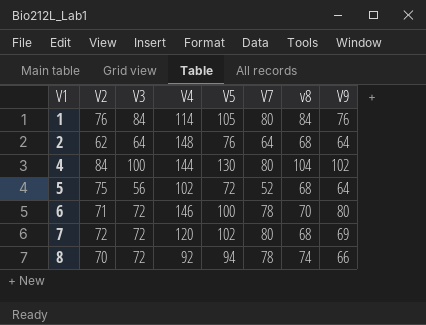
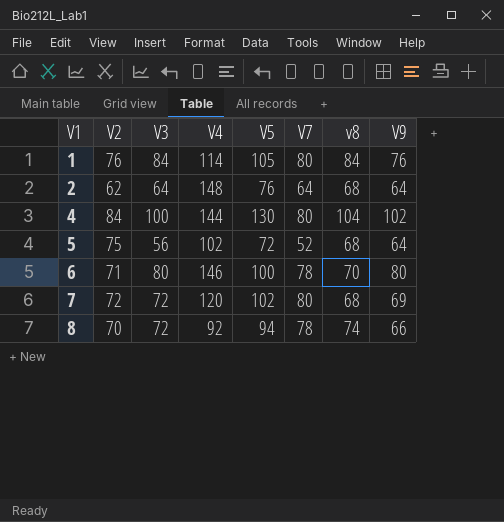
6 | V3: 72 -> 80

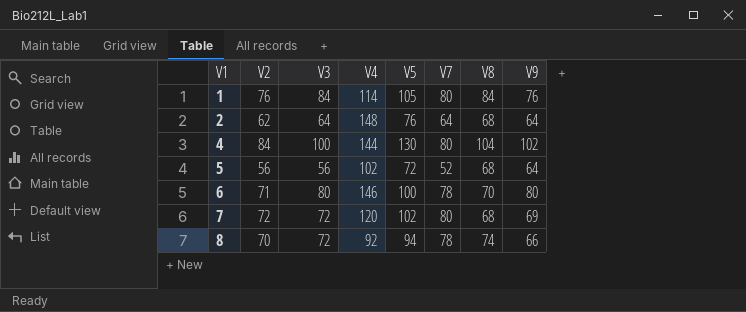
column name: v8 -> V8
5 | V2: 75 -> 56

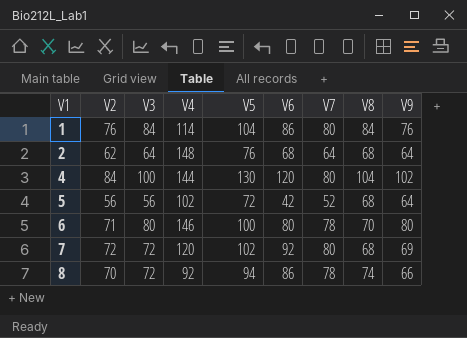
column V6 | position: none -> 6
1 | V5: 105 -> 104

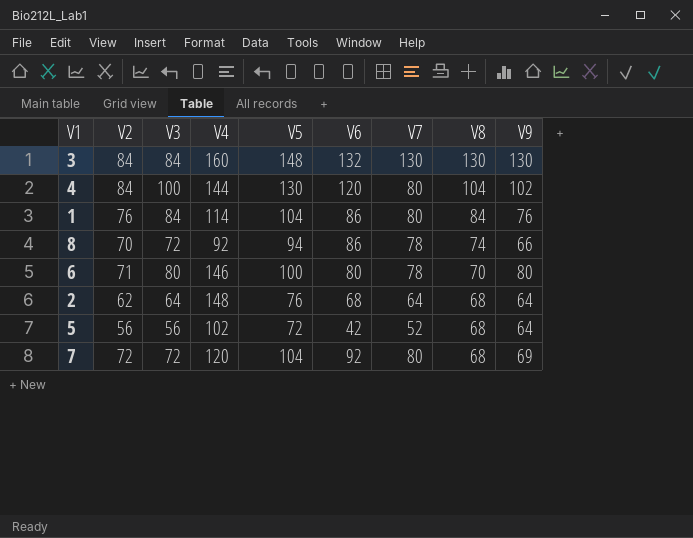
row order: V1 ascending -> V8 descending
row 3: none -> 84 | 84 | 160 | 148 | 132 | 130 | 130 | 130
7 | V5: 102 -> 104

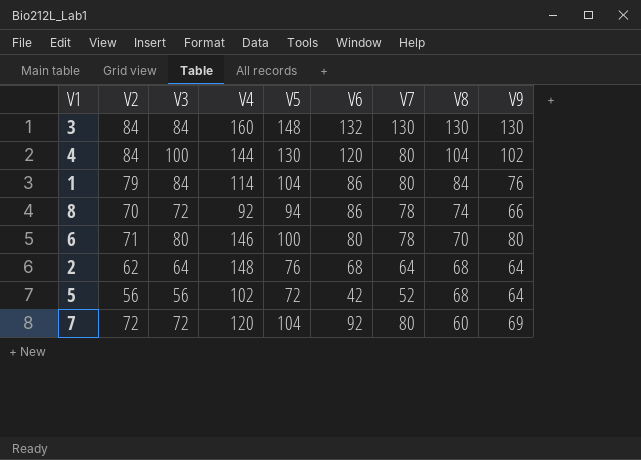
1 | V2: 76 -> 79
7 | V8: 68 -> 60

